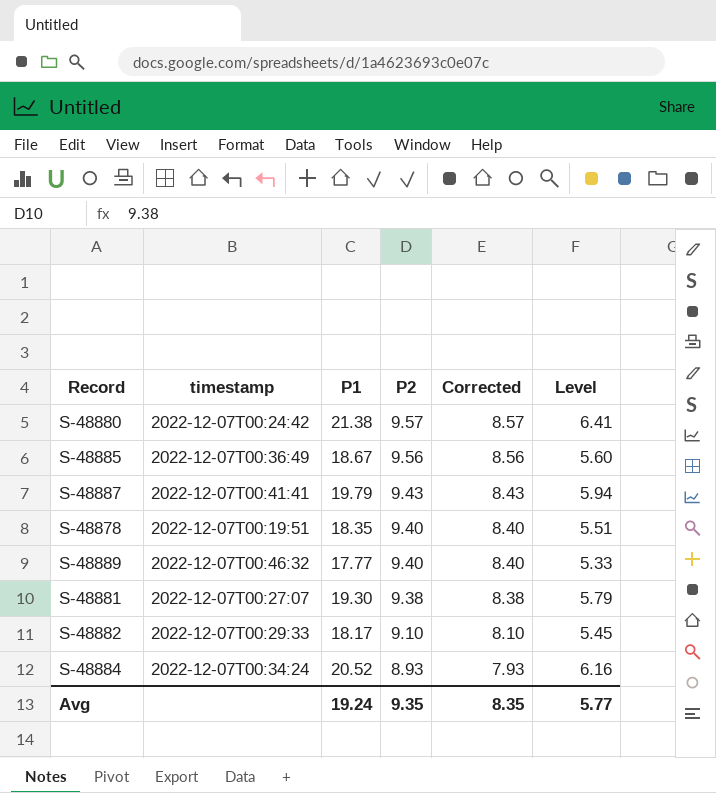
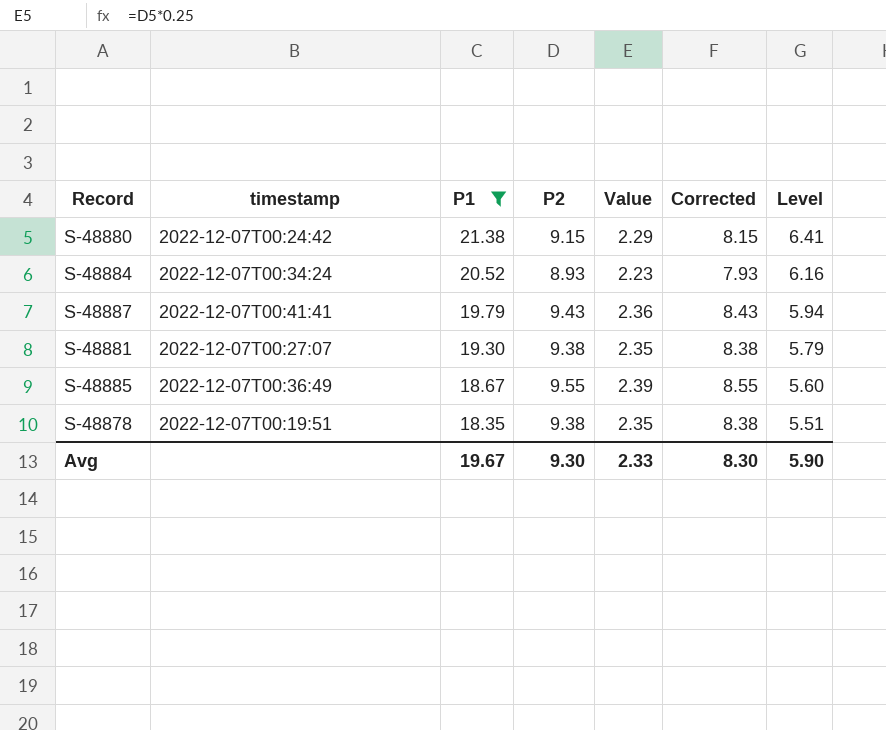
filter: none -> P1 >= 18.35
row order: P2 descending -> P1 descending
column Value | formula: none -> [P2] * 0.25
S-48880 | P2: 9.57 -> 9.15
S-48880 | Corrected: 8.57 -> 8.15
S-48885 | P2: 9.56 -> 9.55
S-48885 | Corrected: 8.56 -> 8.55
S-48878 | P2: 9.40 -> 9.38
S-48878 | Corrected: 8.40 -> 8.38
Avg | P1: 19.24 -> 19.67
Avg | P2: 9.35 -> 9.30
Avg | Corrected: 8.35 -> 8.30
Avg | Level: 5.77 -> 5.90

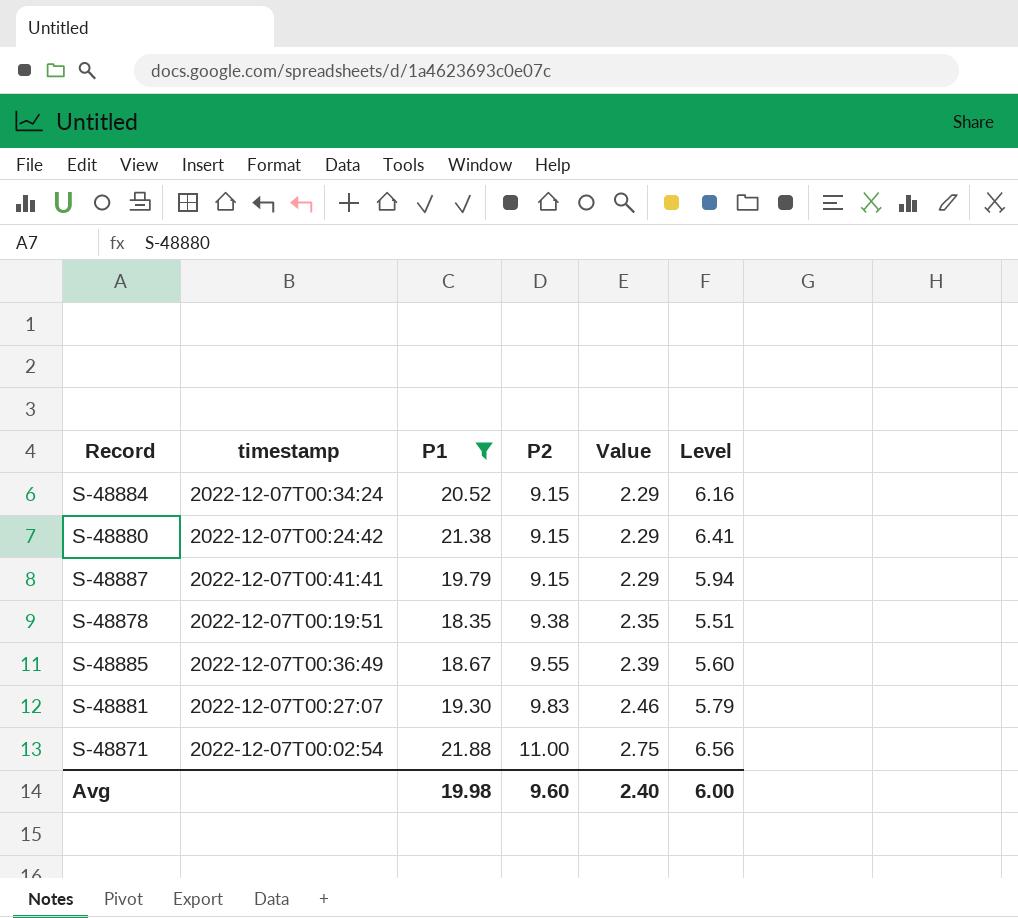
row order: P1 descending -> P2 ascending
column Corrected | formula: [P2] - 1 -> none
S-48884 | P2: 8.93 -> 9.15
S-48884 | Value: 2.23 -> 2.29
S-48887 | P2: 9.43 -> 9.15
S-48887 | Value: 2.36 -> 2.29
S-48881 | P2: 9.38 -> 9.83
S-48881 | Value: 2.35 -> 2.46
row S-48871: none -> 2022-12-07T00:02:54 | 21.88 | 11.00 | 2.75 | 6.56
Avg | P1: 19.67 -> 19.98
Avg | P2: 9.30 -> 9.60
Avg | Value: 2.33 -> 2.40
Avg | Level: 5.90 -> 6.00

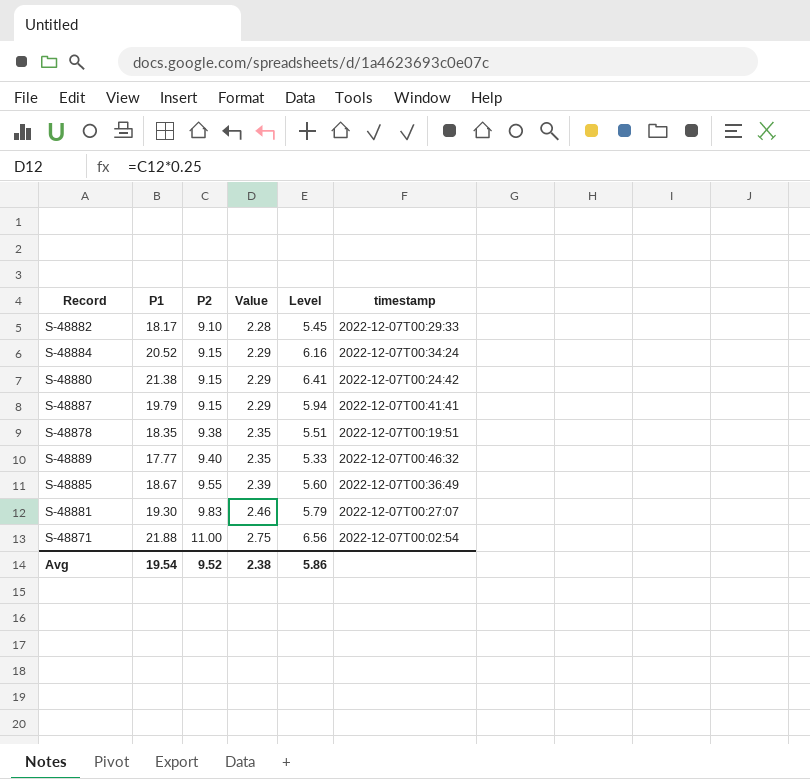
filter: P1 >= 18.35 -> none
column timestamp | position: 2 -> 6
Avg | P1: 19.98 -> 19.54
Avg | P2: 9.60 -> 9.52
Avg | Value: 2.40 -> 2.38
Avg | Level: 6.00 -> 5.86

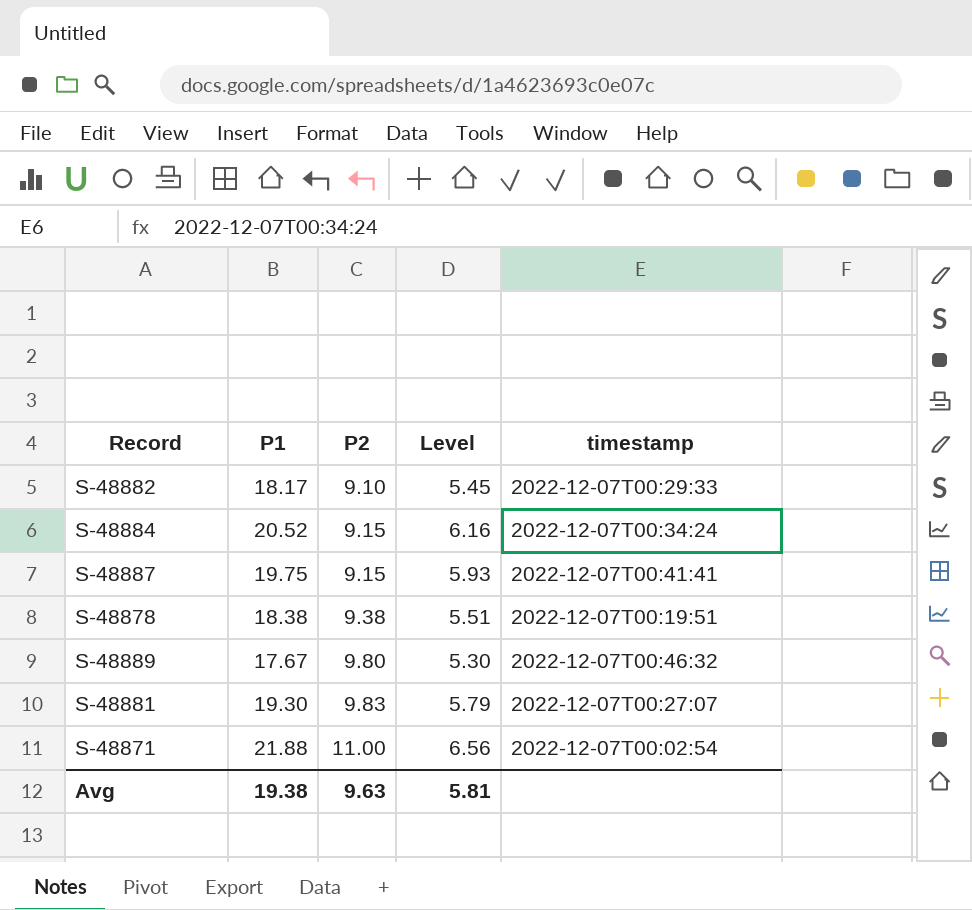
column Value | formula: [P2] * 0.25 -> none
row S-48880: 21.38 | 9.15 | 2.29 | 6.41 | 2022-12-07T00:24:42 -> none
row S-48885: 18.67 | 9.55 | 2.39 | 5.60 | 2022-12-07T00:36:49 -> none
S-48887 | P1: 19.79 -> 19.75
S-48887 | Level: 5.94 -> 5.93
S-48878 | P1: 18.35 -> 18.38
S-48889 | P1: 17.77 -> 17.67
S-48889 | P2: 9.40 -> 9.80
S-48889 | Level: 5.33 -> 5.30
Avg | P1: 19.54 -> 19.38
Avg | P2: 9.52 -> 9.63
Avg | Level: 5.86 -> 5.81

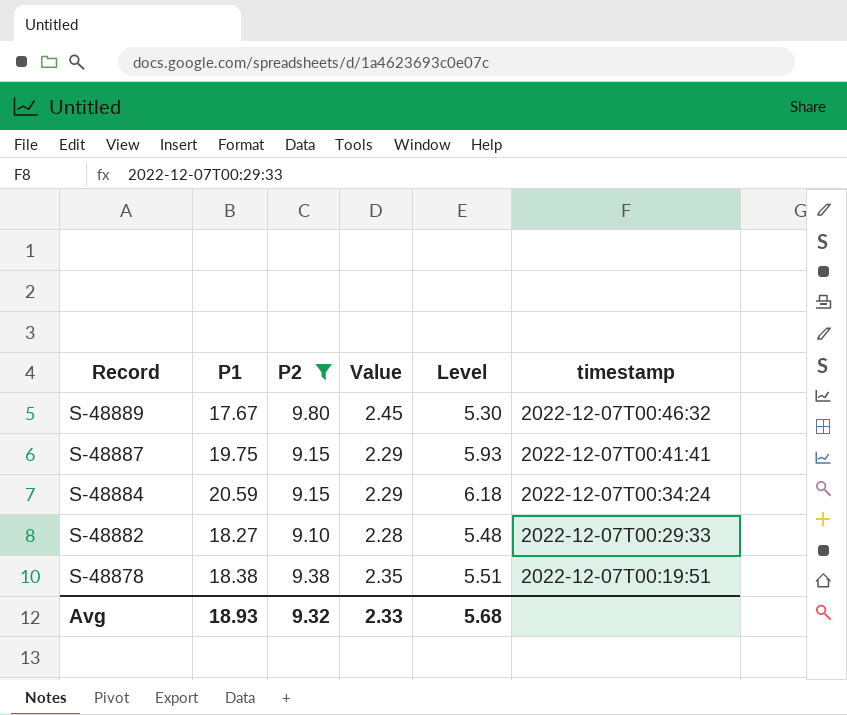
filter: none -> P2 <= 9.80
row order: P2 ascending -> Record descending
column Value | formula: none -> [P2] * 0.25
S-48884 | P1: 20.52 -> 20.59
S-48884 | Level: 6.16 -> 6.18
S-48882 | P1: 18.17 -> 18.27
S-48882 | Level: 5.45 -> 5.48
Avg | P1: 19.38 -> 18.93
Avg | P2: 9.63 -> 9.32
Avg | Level: 5.81 -> 5.68

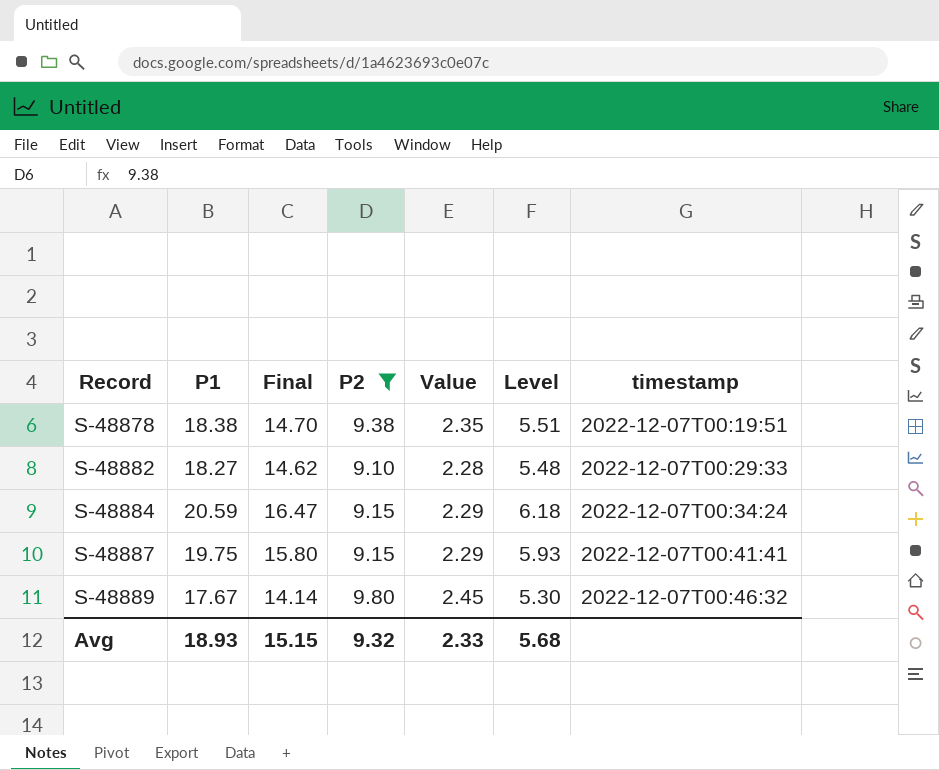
row order: Record descending -> Record ascending
column Final | formula: none -> [P1] * 0.8

